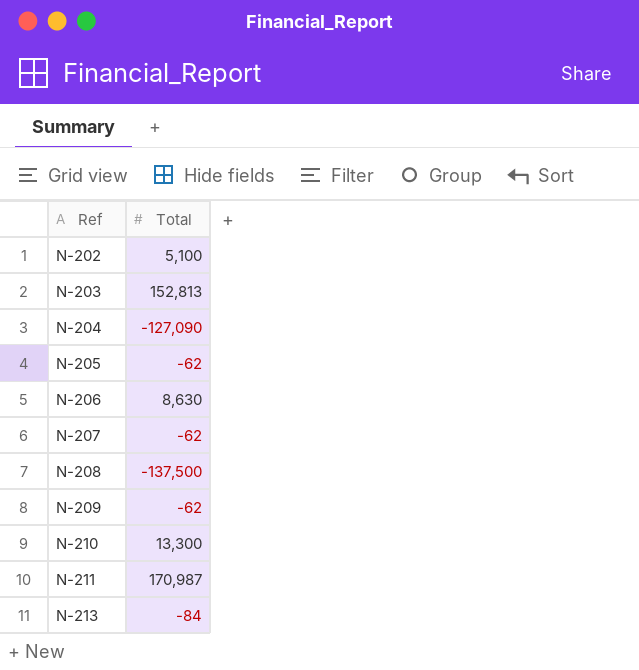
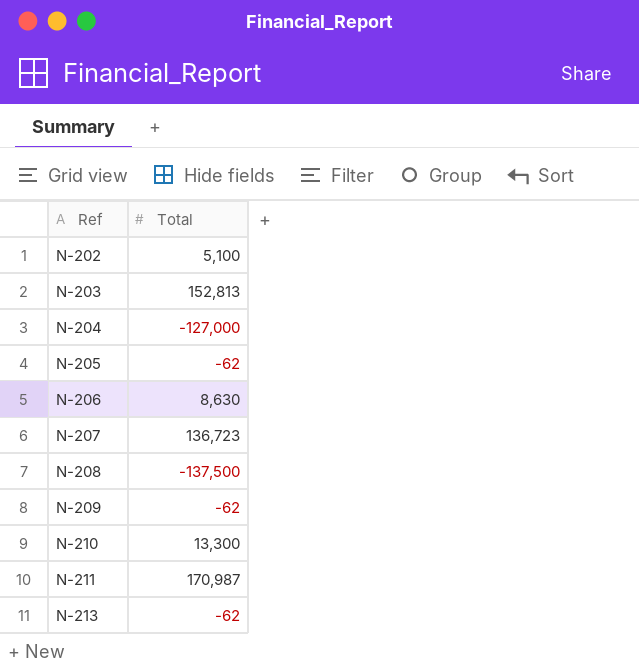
N-204 | Total: -127,090 -> -127,000
N-207 | Total: -62 -> 136,723
N-213 | Total: -84 -> -62

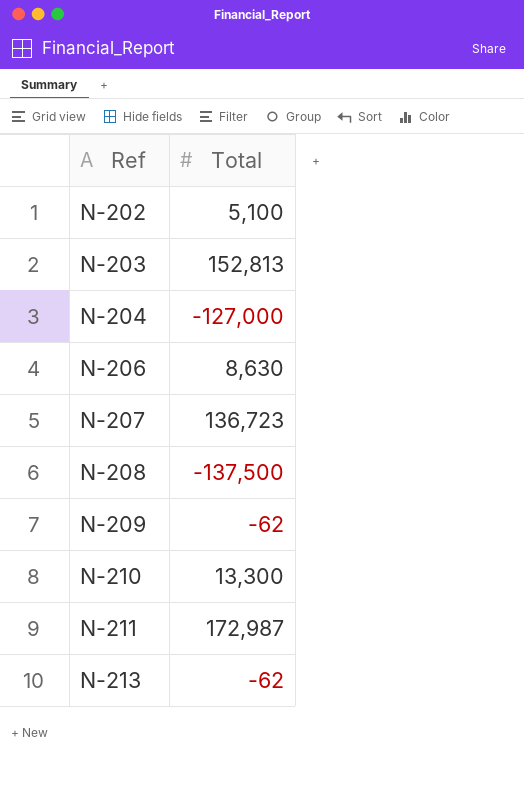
row N-205: -62 -> none
N-211 | Total: 170,987 -> 172,987

